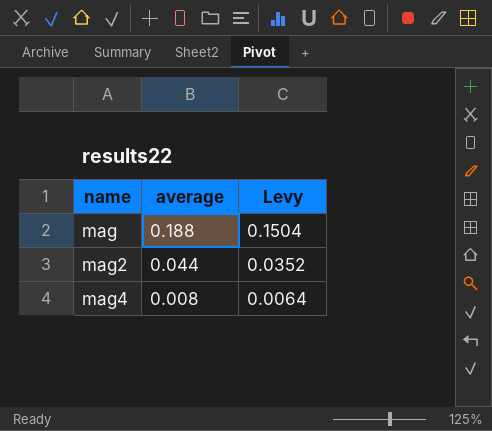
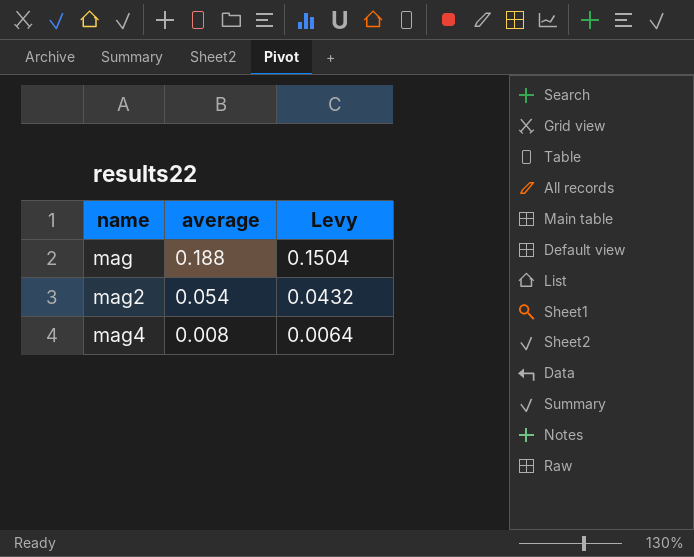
mag2 | average: 0.044 -> 0.054
mag2 | Levy: 0.0352 -> 0.0432

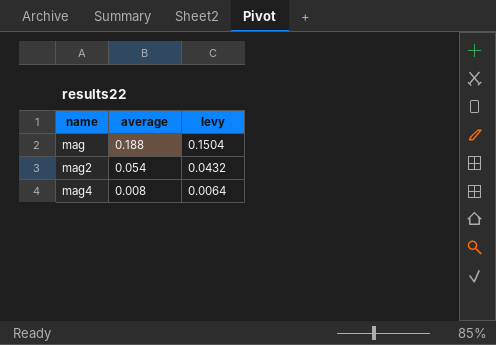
column name: Levy -> levy

